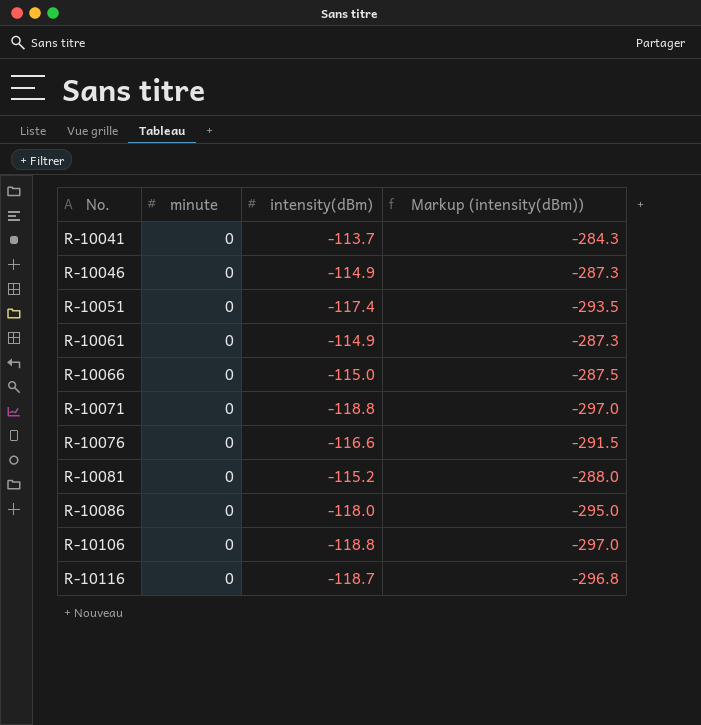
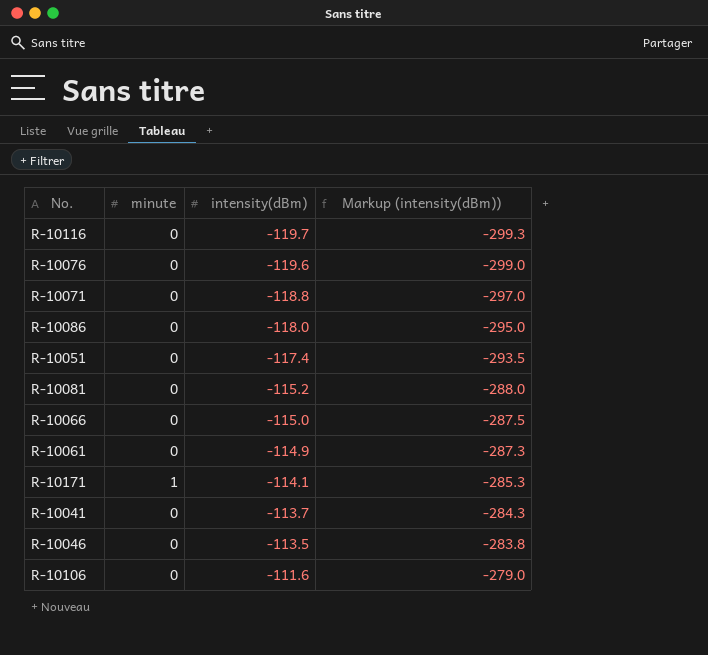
row order: No. ascending -> intensity(dBm) ascending
R-10116 | intensity(dBm): -118.7 -> -119.7
R-10116 | Markup (intensity(dBm)): -296.8 -> -299.3
R-10076 | intensity(dBm): -116.6 -> -119.6
R-10076 | Markup (intensity(dBm)): -291.5 -> -299.0
row R-10171: none -> 1 | -114.1 | -285.3
R-10046 | intensity(dBm): -114.9 -> -113.5
R-10046 | Markup (intensity(dBm)): -287.3 -> -283.8
R-10106 | intensity(dBm): -118.8 -> -111.6
R-10106 | Markup (intensity(dBm)): -297.0 -> -279.0

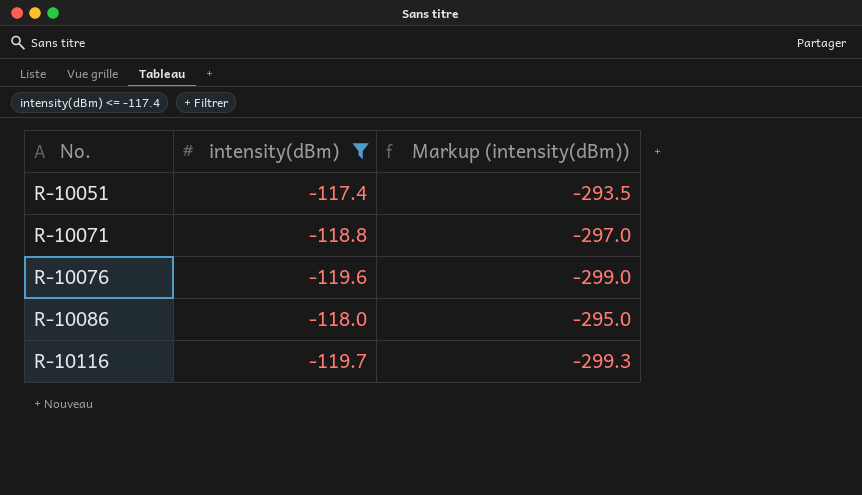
filter: none -> intensity(dBm) <= -117.4
row order: intensity(dBm) ascending -> No. ascending
column minute | position: 2 -> none

